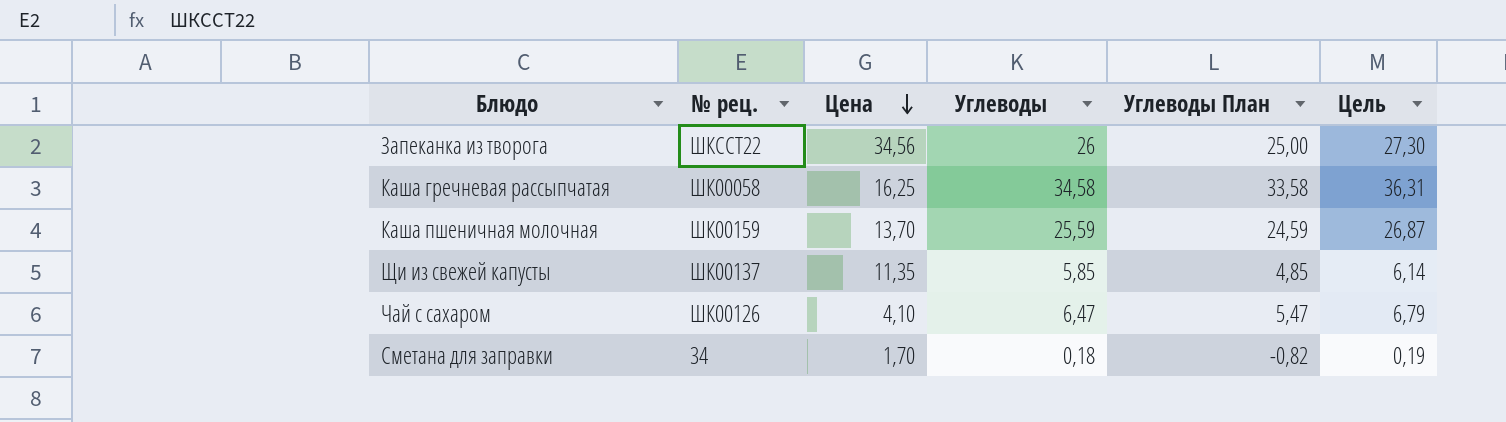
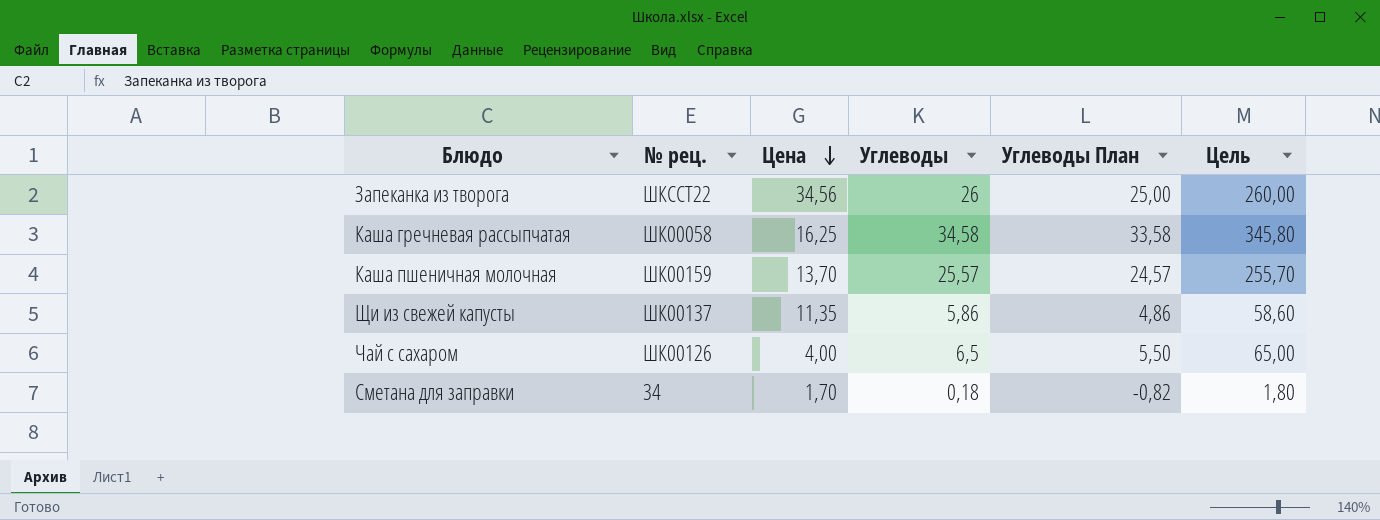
column Цель | formula: [Углеводы] * 1,05 -> [Углеводы] * 10
Каша пшеничная молочная | Углеводы: 25,59 -> 25,57
Каша пшеничная молочная | Углеводы План: 24,59 -> 24,57
Щи из свежей капусты | Углеводы: 5,85 -> 5,86
Щи из свежей капусты | Углеводы План: 4,85 -> 4,86
Чай с сахаром | Цена: 4,10 -> 4,00
Чай с сахаром | Углеводы: 6,47 -> 6,5
Чай с сахаром | Углеводы План: 5,47 -> 5,50

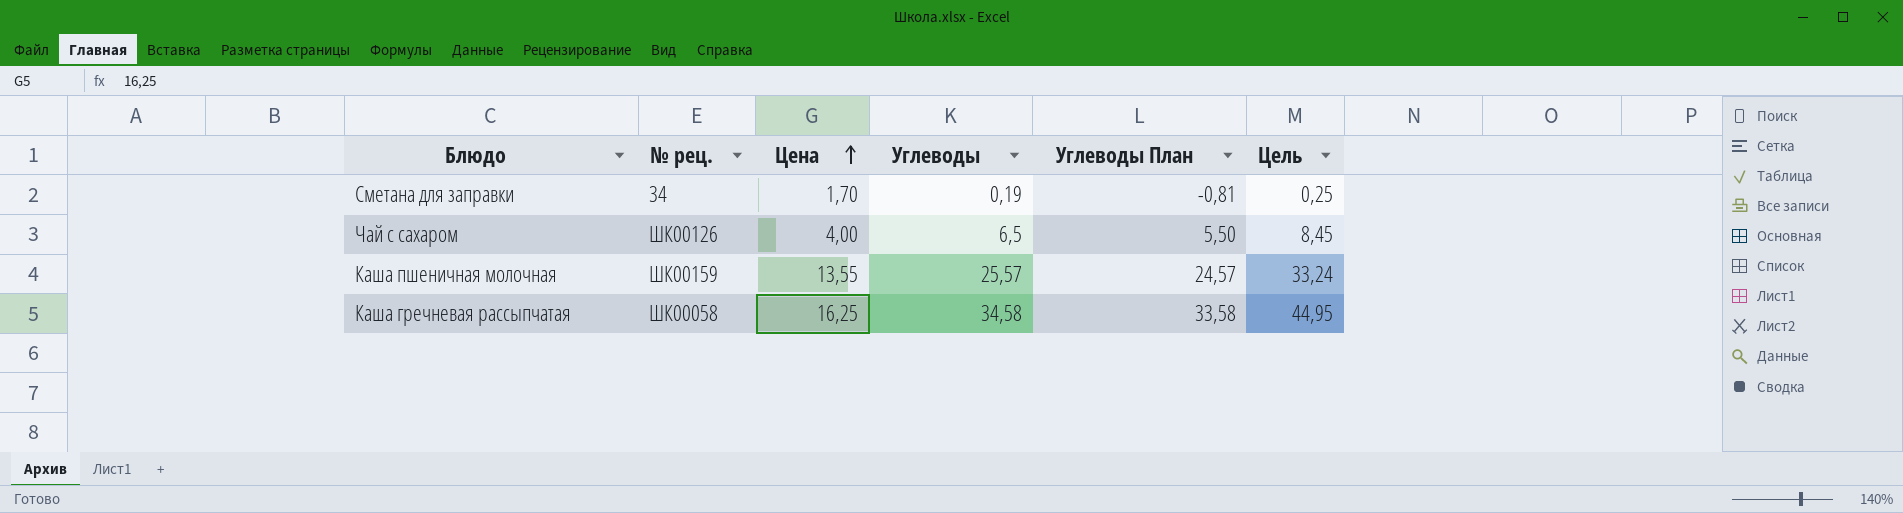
row order: Цена descending -> Цена ascending
column Цель | formula: [Углеводы] * 10 -> [Углеводы] * 1,3
row Запеканка из творога: ШКССТ22 | 34,56 | 26 | 25,00 | 260,00 -> none
row Щи из свежей капусты: ШК00137 | 11,35 | 5,86 | 4,86 | 58,60 -> none
Сметана для заправки | Углеводы: 0,18 -> 0,19
Сметана для заправки | Углеводы План: -0,82 -> -0,81
Каша пшеничная молочная | Цена: 13,70 -> 13,55

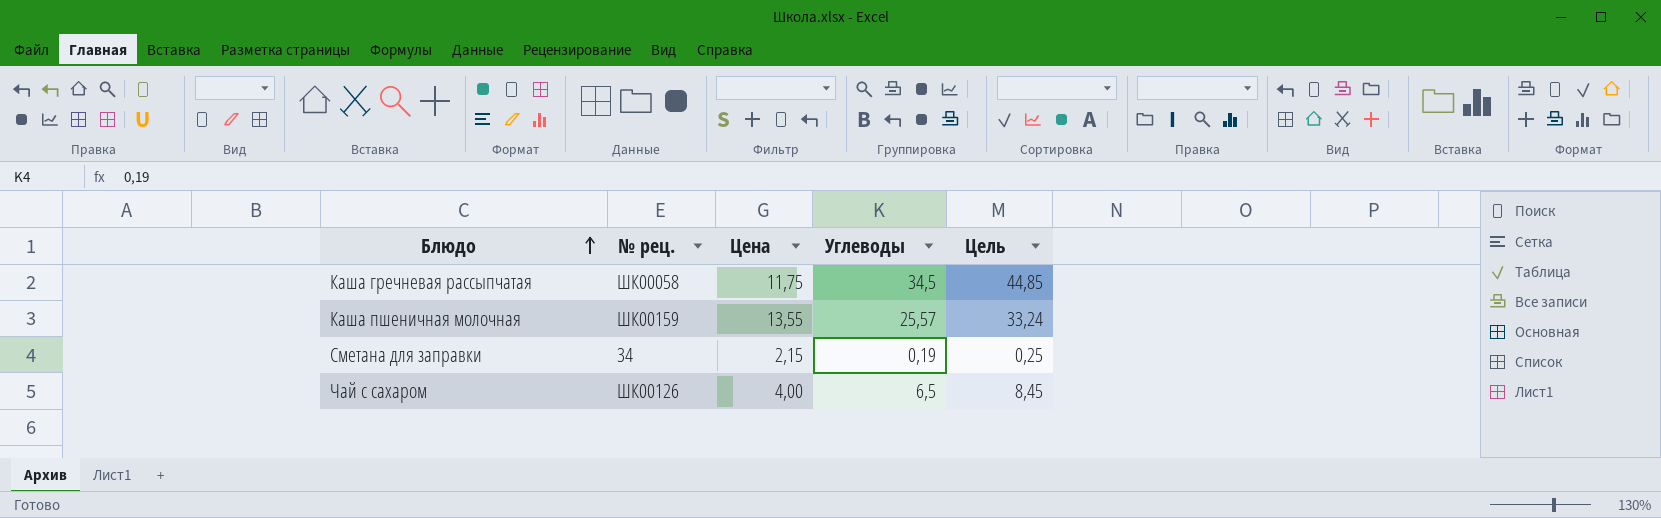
row order: Цена ascending -> Блюдо ascending
column Углеводы План | formula: [Углеводы] - 1 -> none
Каша гречневая рассыпчатая | Цена: 16,25 -> 11,75
Каша гречневая рассыпчатая | Углеводы: 34,58 -> 34,5
Каша гречневая рассыпчатая | Цель: 44,95 -> 44,85
Сметана для заправки | Цена: 1,70 -> 2,15

